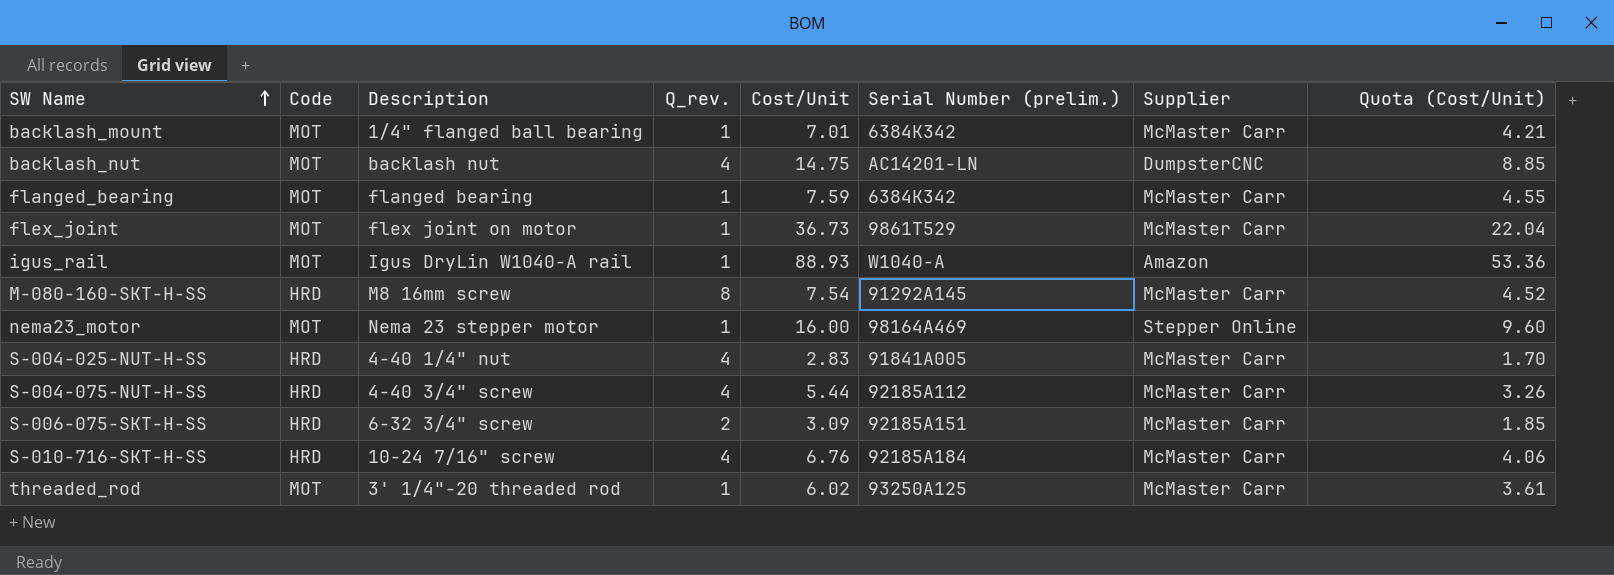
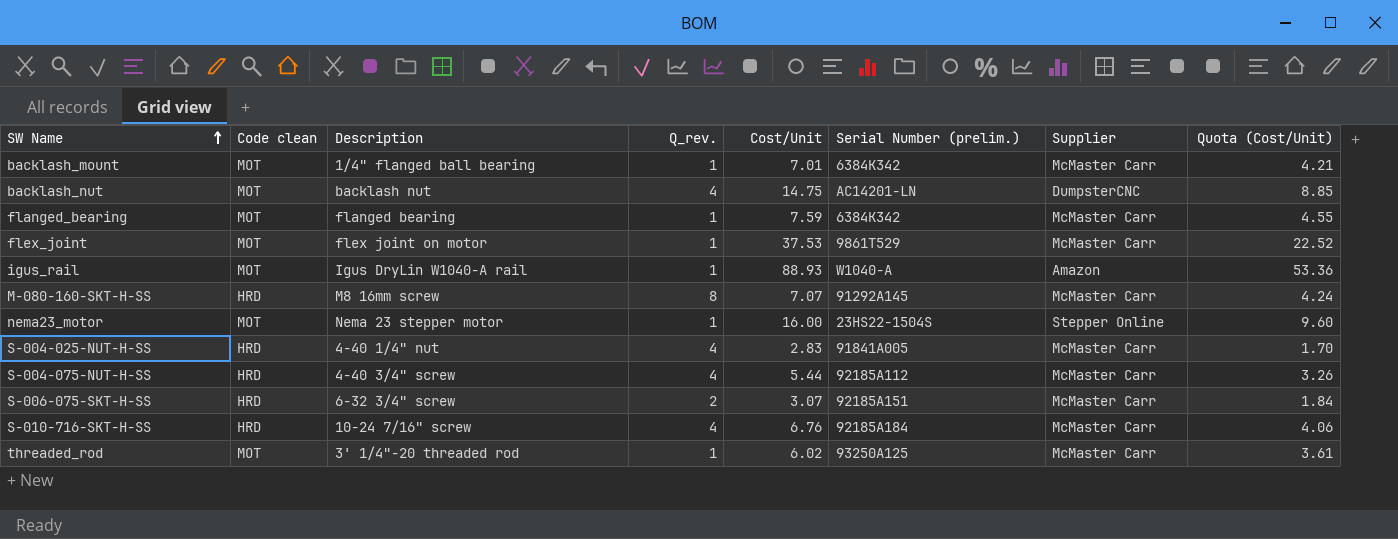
column name: Code -> Code clean
flex_joint | Cost/Unit: 36.73 -> 37.53
flex_joint | Quota (Cost/Unit): 22.04 -> 22.52
M-080-160-SKT-H-SS | Cost/Unit: 7.54 -> 7.07
M-080-160-SKT-H-SS | Quota (Cost/Unit): 4.52 -> 4.24
nema23_motor | Serial Number (prelim.): 98164A469 -> 23HS22-1504S
S-006-075-SKT-H-SS | Cost/Unit: 3.09 -> 3.07
S-006-075-SKT-H-SS | Quota (Cost/Unit): 1.85 -> 1.84

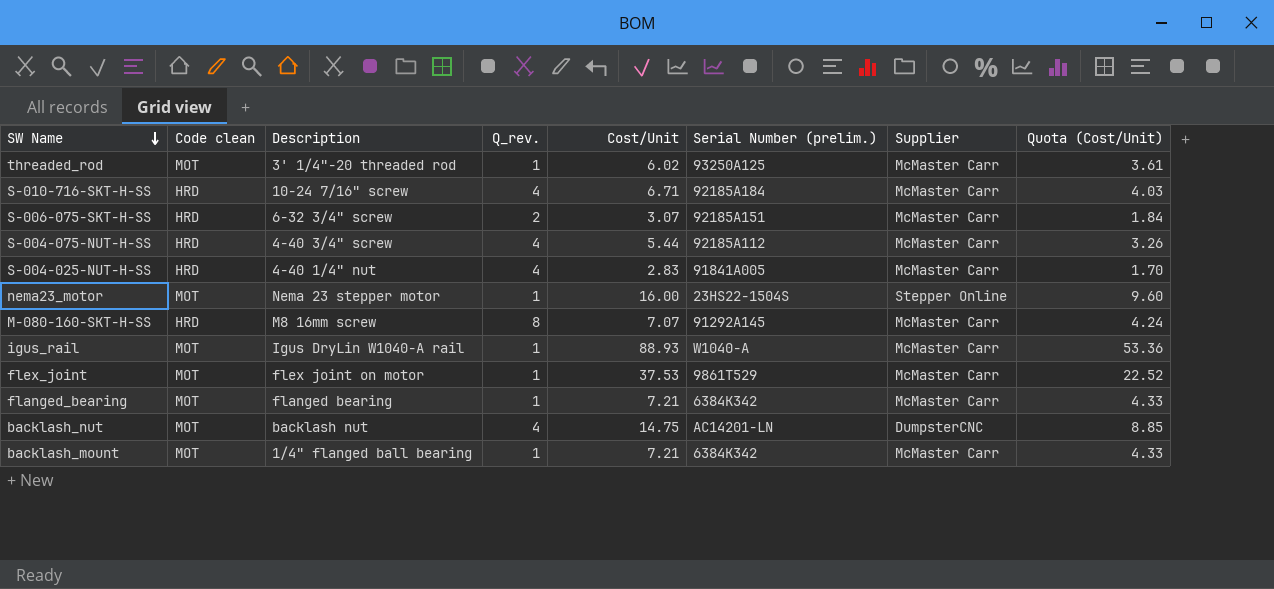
row order: SW Name ascending -> SW Name descending
S-010-716-SKT-H-SS | Cost/Unit: 6.76 -> 6.71
S-010-716-SKT-H-SS | Quota (Cost/Unit): 4.06 -> 4.03
igus_rail | Supplier: Amazon -> McMaster Carr
flanged_bearing | Cost/Unit: 7.59 -> 7.21
flanged_bearing | Quota (Cost/Unit): 4.55 -> 4.33
backlash_mount | Cost/Unit: 7.01 -> 7.21
backlash_mount | Quota (Cost/Unit): 4.21 -> 4.33

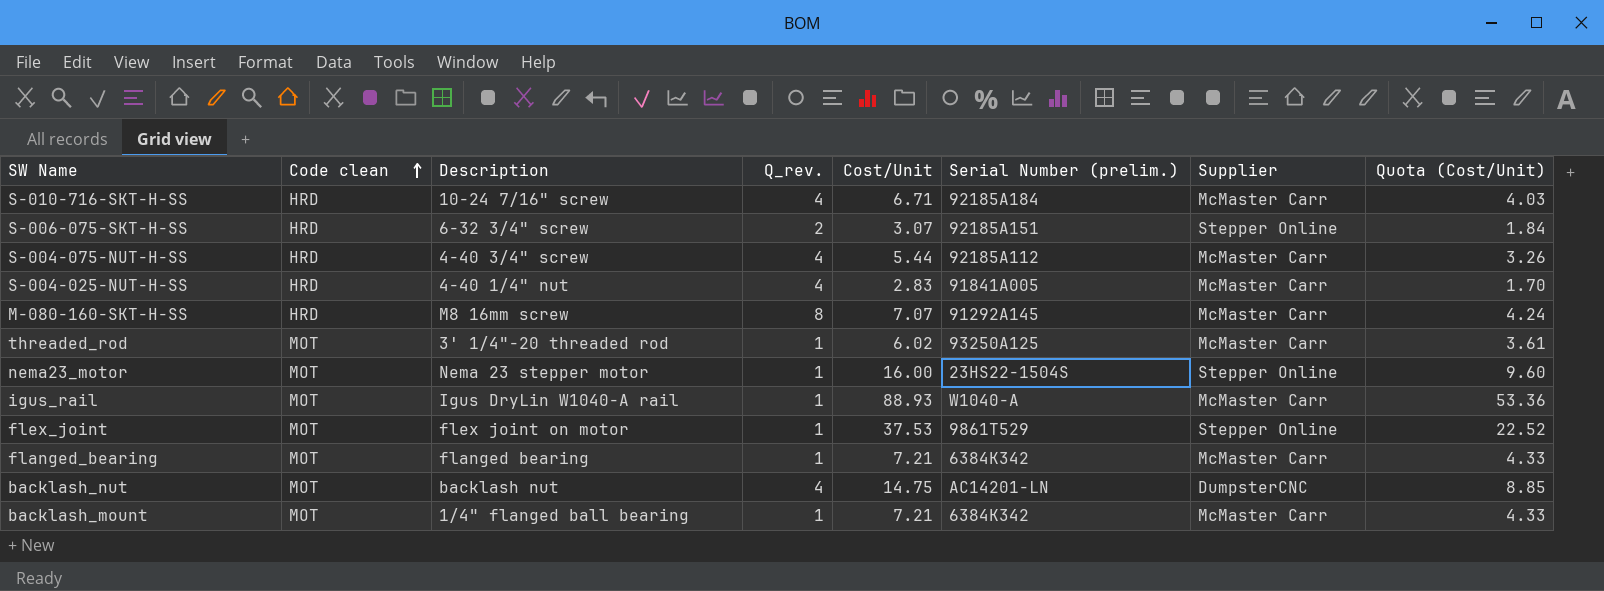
row order: SW Name descending -> Code clean ascending
S-006-075-SKT-H-SS | Supplier: McMaster Carr -> Stepper Online
flex_joint | Supplier: McMaster Carr -> Stepper Online

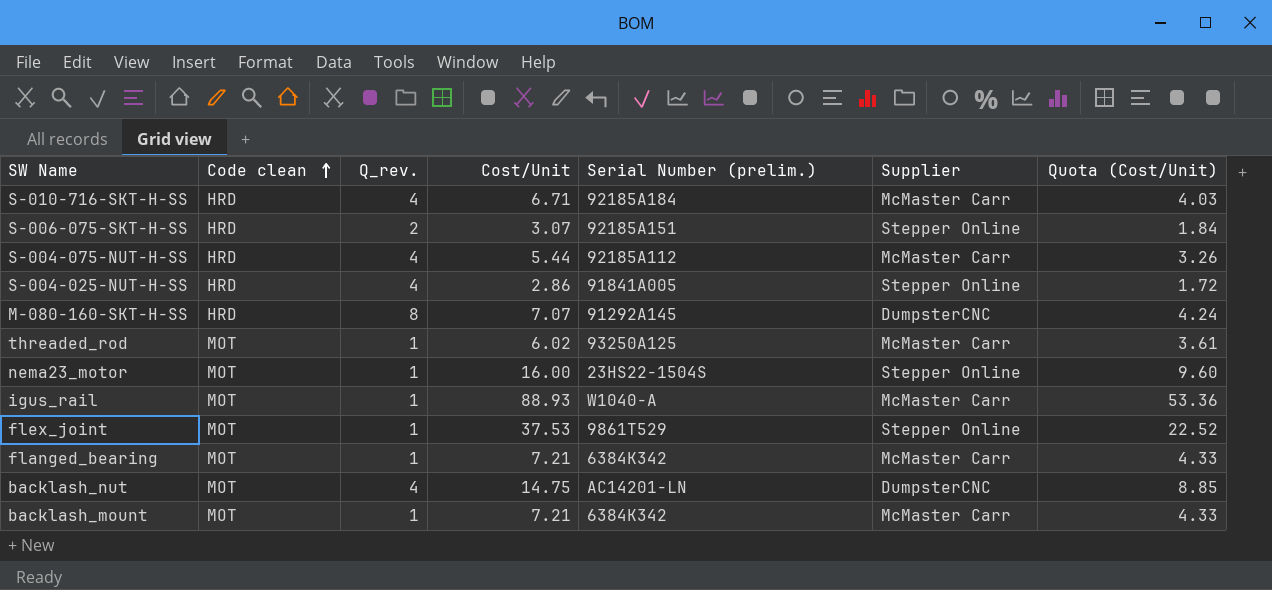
column Description | position: 3 -> none
S-004-025-NUT-H-SS | Cost/Unit: 2.83 -> 2.86
S-004-025-NUT-H-SS | Supplier: McMaster Carr -> Stepper Online
S-004-025-NUT-H-SS | Quota (Cost/Unit): 1.70 -> 1.72
M-080-160-SKT-H-SS | Supplier: McMaster Carr -> DumpsterCNC

